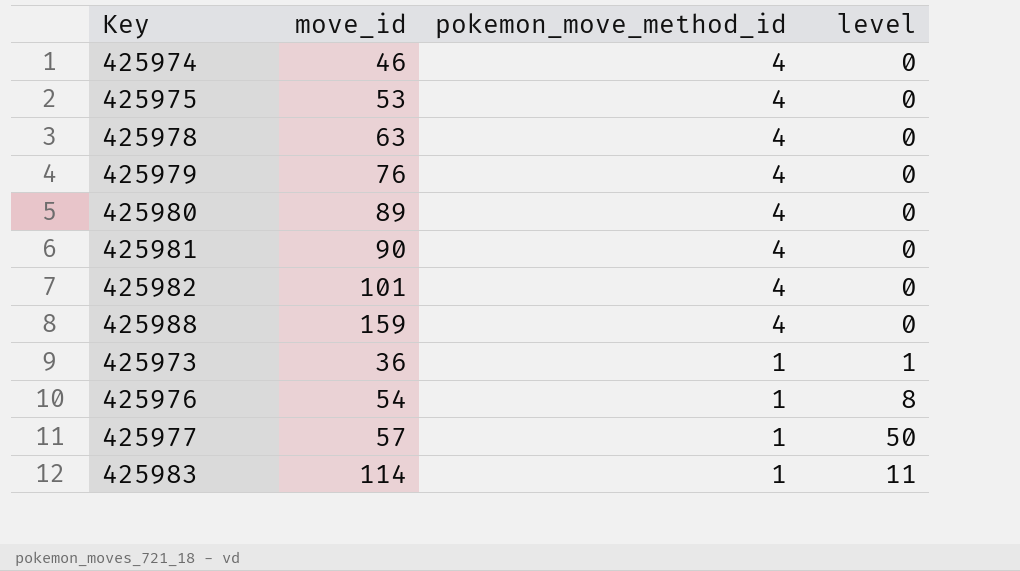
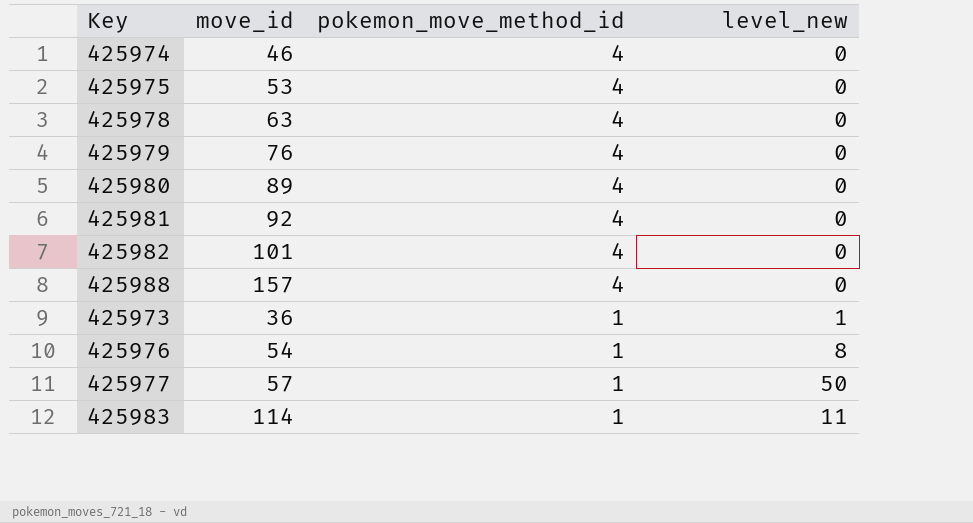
column name: level -> level_new
425981 | move_id: 90 -> 92
425988 | move_id: 159 -> 157

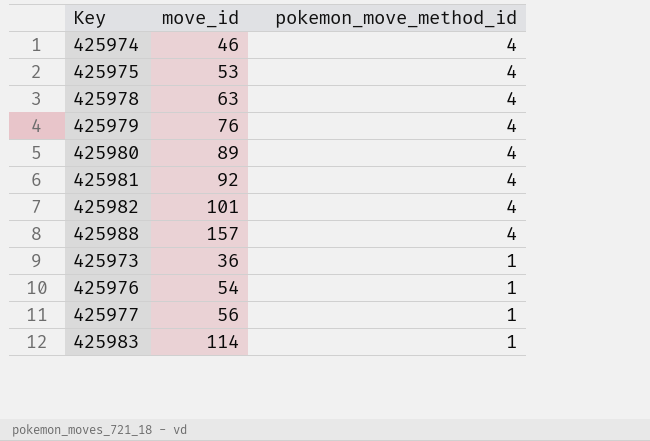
column level_new | position: 4 -> none
425977 | move_id: 57 -> 56

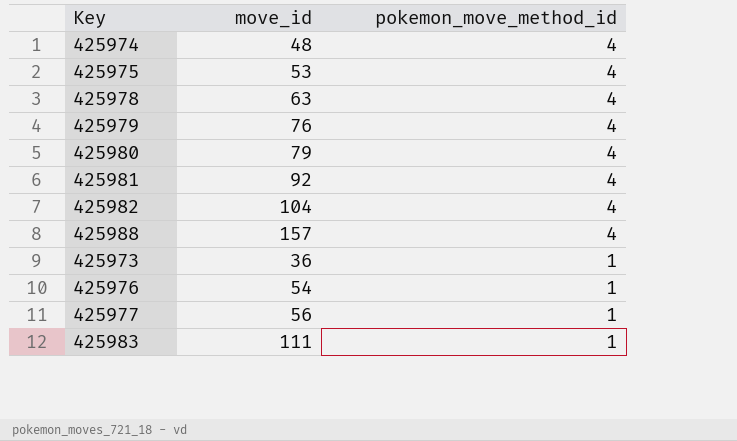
425974 | move_id: 46 -> 48
425980 | move_id: 89 -> 79
425982 | move_id: 101 -> 104
425983 | move_id: 114 -> 111

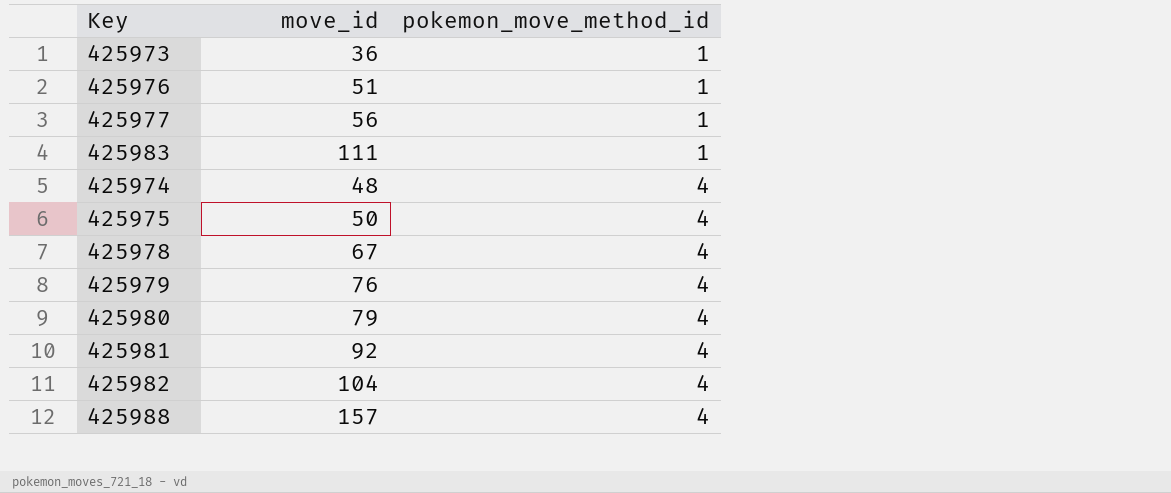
row order: pokemon_move_method_id descending -> pokemon_move_method_id ascending
425976 | move_id: 54 -> 51
425975 | move_id: 53 -> 50
425978 | move_id: 63 -> 67

